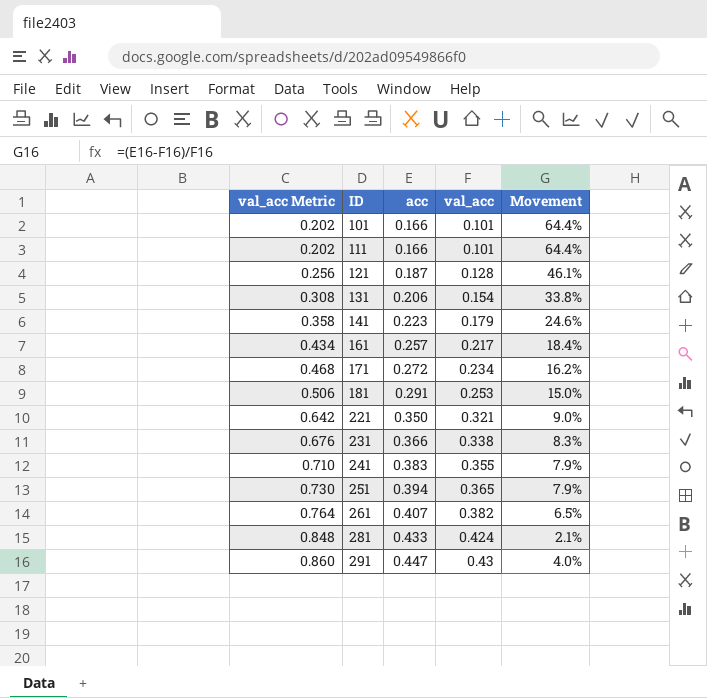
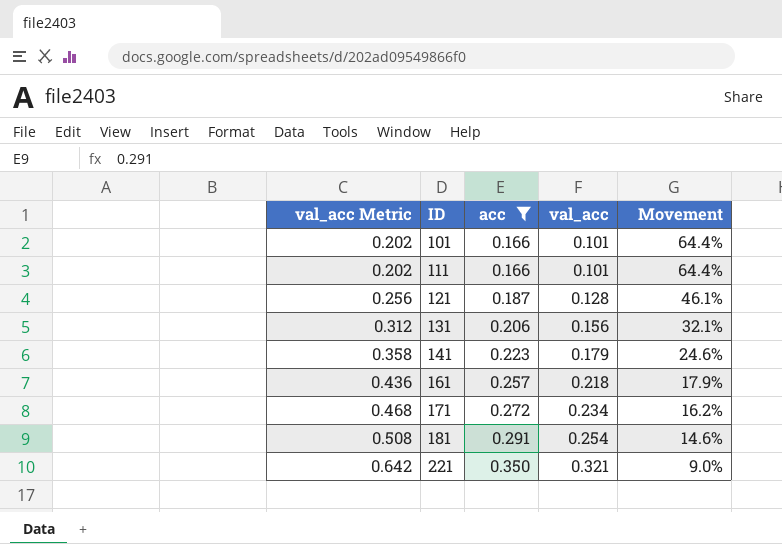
filter: none -> acc <= 0.350
131 | val_acc Metric: 0.308 -> 0.312
131 | val_acc: 0.154 -> 0.156
131 | Movement: 33.8% -> 32.1%
161 | val_acc Metric: 0.434 -> 0.436
161 | val_acc: 0.217 -> 0.218
161 | Movement: 18.4% -> 17.9%
181 | val_acc Metric: 0.506 -> 0.508
181 | val_acc: 0.253 -> 0.254
181 | Movement: 15.0% -> 14.6%

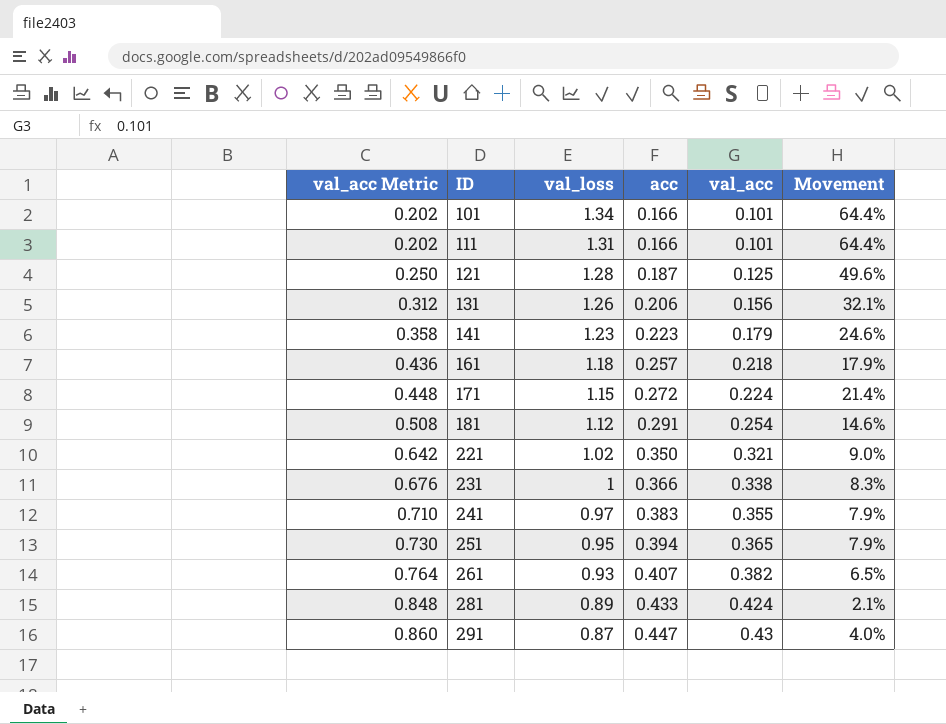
filter: acc <= 0.350 -> none
column val_loss | position: none -> 3
121 | val_acc Metric: 0.256 -> 0.250
121 | val_acc: 0.128 -> 0.125
121 | Movement: 46.1% -> 49.6%
171 | val_acc Metric: 0.468 -> 0.448
171 | val_acc: 0.234 -> 0.224
171 | Movement: 16.2% -> 21.4%

